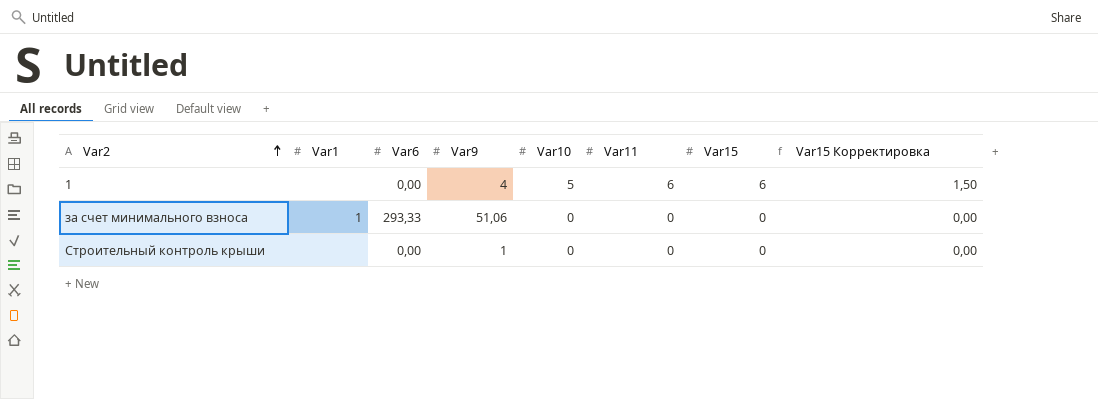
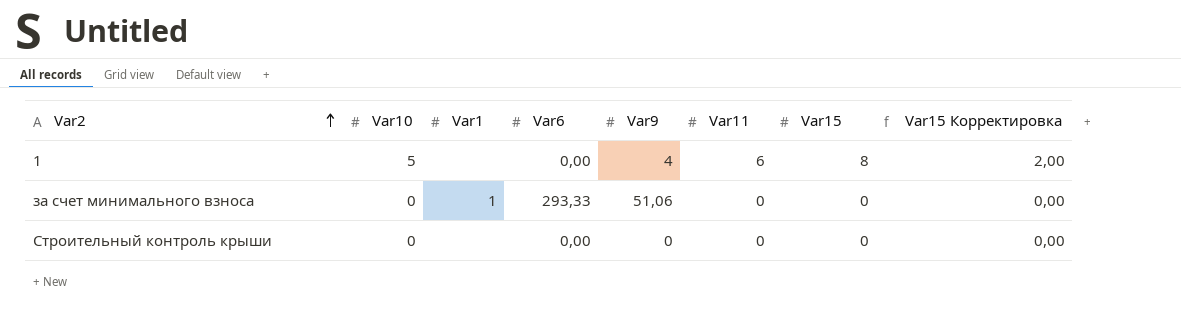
column Var10 | position: 5 -> 2
1 | Var15: 6 -> 8
1 | Var15 Корректировка: 1,50 -> 2,00
Строительный контроль крыши | Var9: 1 -> 0

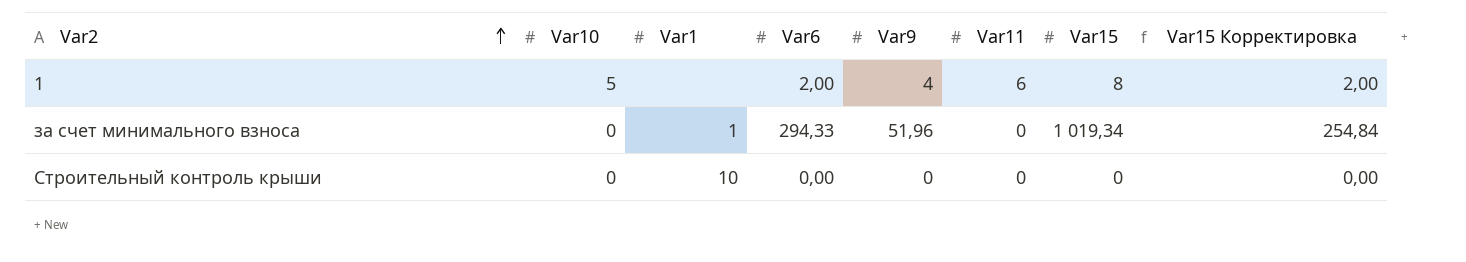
1 | Var6: 0,00 -> 2,00
за счет минимального взноса | Var6: 293,33 -> 294,33
за счет минимального взноса | Var9: 51,06 -> 51,96
за счет минимального взноса | Var15: 0 -> 1 019,34
за счет минимального взноса | Var15 Корректировка: 0,00 -> 254,84
Строительный контроль крыши | Var1: none -> 10

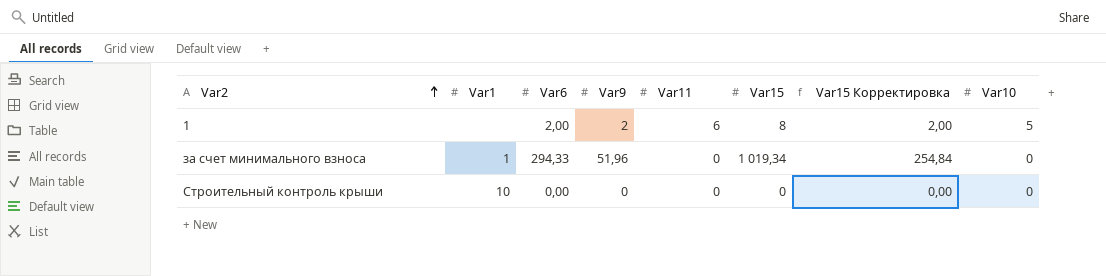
column Var10 | position: 2 -> 8
1 | Var9: 4 -> 2

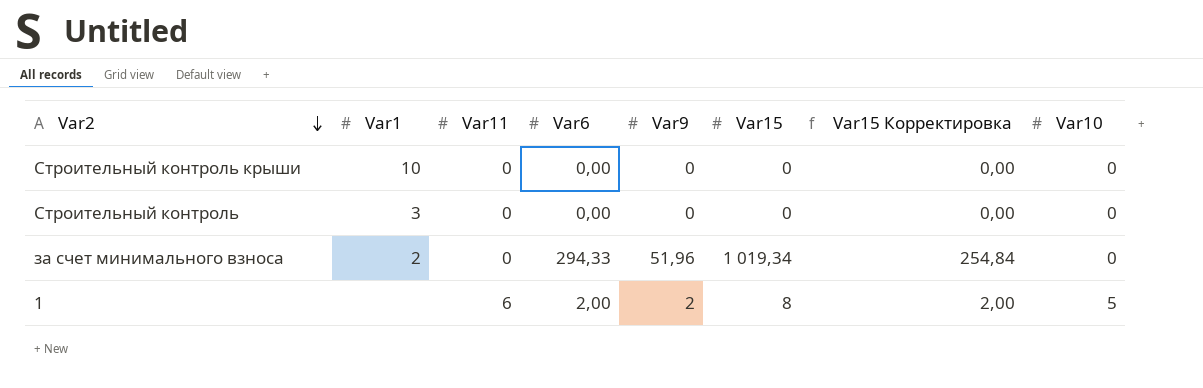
row order: Var2 ascending -> Var2 descending
column Var11 | position: 5 -> 3
row Строительный контроль: none -> 3 | 0 | 0,00 | 0 | 0 | 0,00 | 0
за счет минимального взноса | Var1: 1 -> 2

